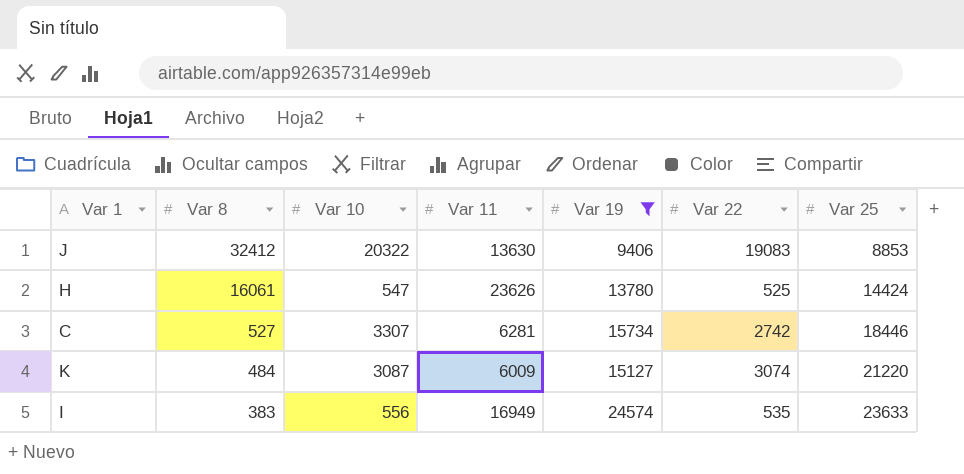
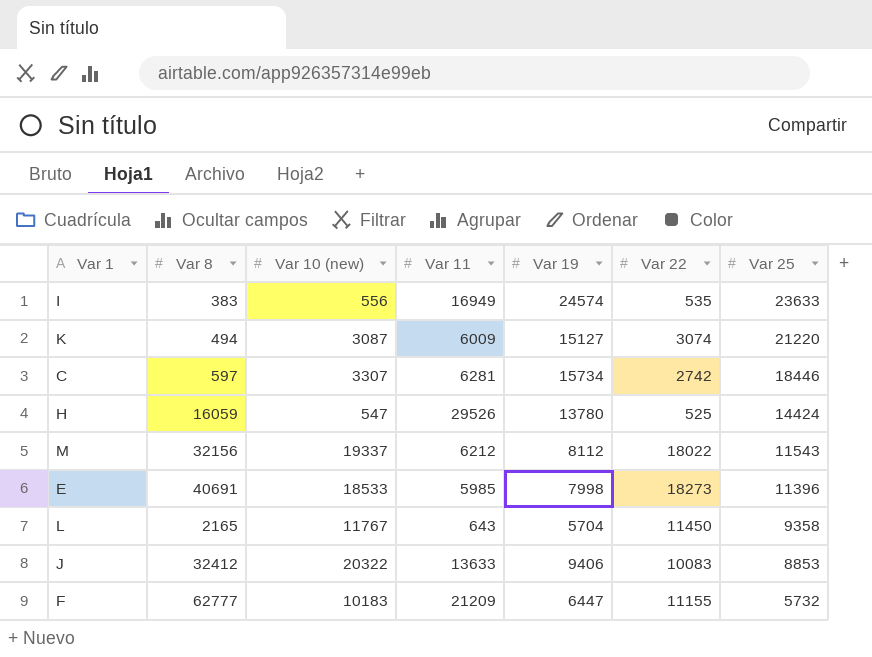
filter: Var 19 >= 9406 -> none
row order: Var 8 descending -> Var 25 descending
column name: Var 10 -> Var 10 (new)
K | Var 8: 484 -> 494
C | Var 8: 527 -> 597
H | Var 8: 16061 -> 16059
H | Var 11: 23626 -> 29526
J | Var 11: 13630 -> 13633
J | Var 22: 19083 -> 10083

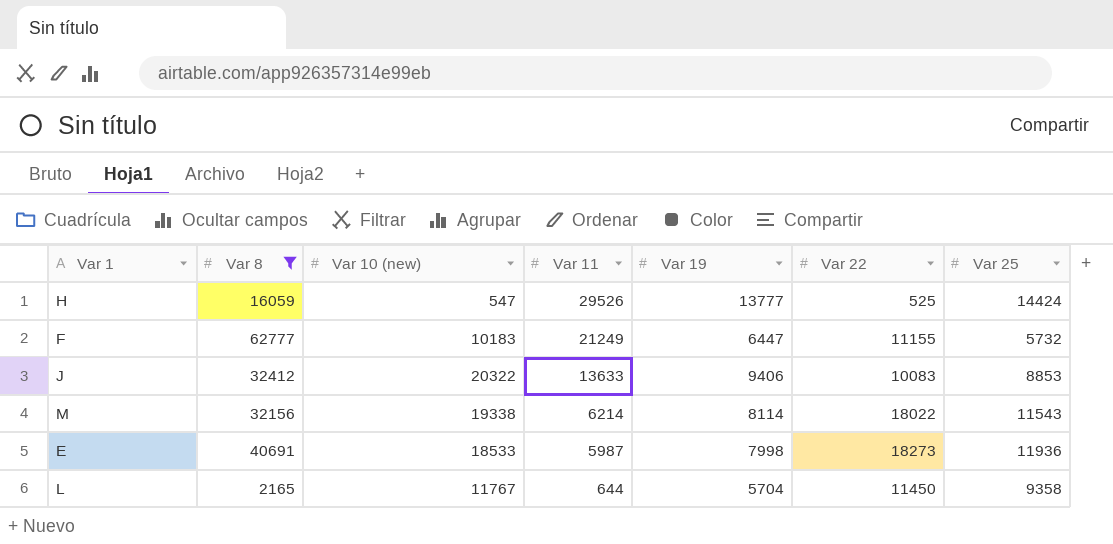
filter: none -> Var 8 >= 2165
row order: Var 25 descending -> Var 11 descending
H | Var 19: 13780 -> 13777
F | Var 11: 21209 -> 21249
M | Var 10 (new): 19337 -> 19338
M | Var 11: 6212 -> 6214
M | Var 19: 8112 -> 8114
E | Var 11: 5985 -> 5987
E | Var 25: 11396 -> 11936
L | Var 11: 643 -> 644

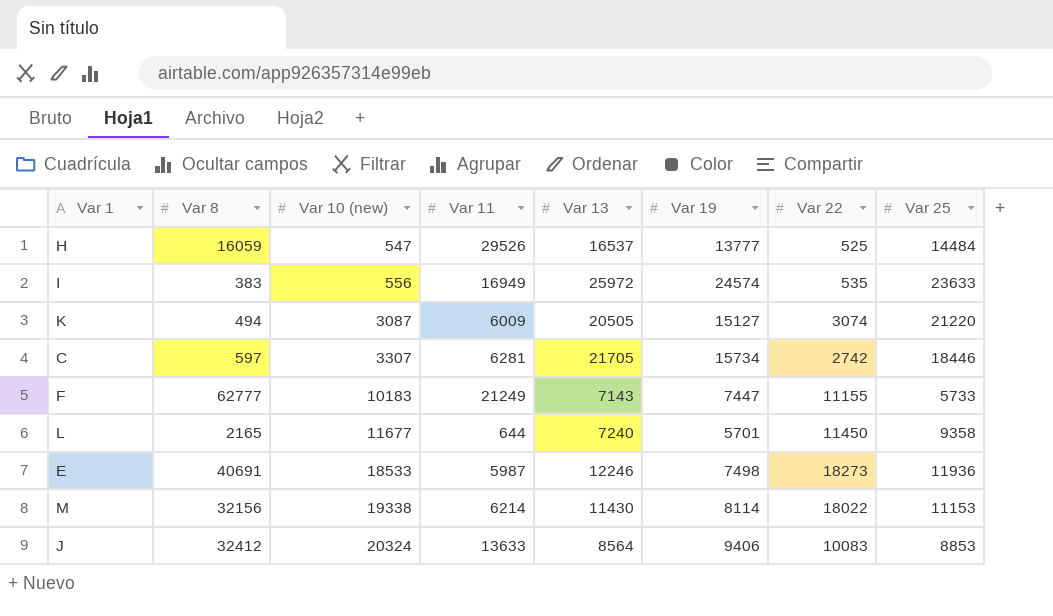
filter: Var 8 >= 2165 -> none
row order: Var 11 descending -> Var 10 (new) ascending
column Var 13 | position: none -> 5
H | Var 25: 14424 -> 14484
F | Var 19: 6447 -> 7447
F | Var 25: 5732 -> 5733
L | Var 10 (new): 11767 -> 11677
L | Var 19: 5704 -> 5701
E | Var 19: 7998 -> 7498
M | Var 25: 11543 -> 11153
J | Var 10 (new): 20322 -> 20324

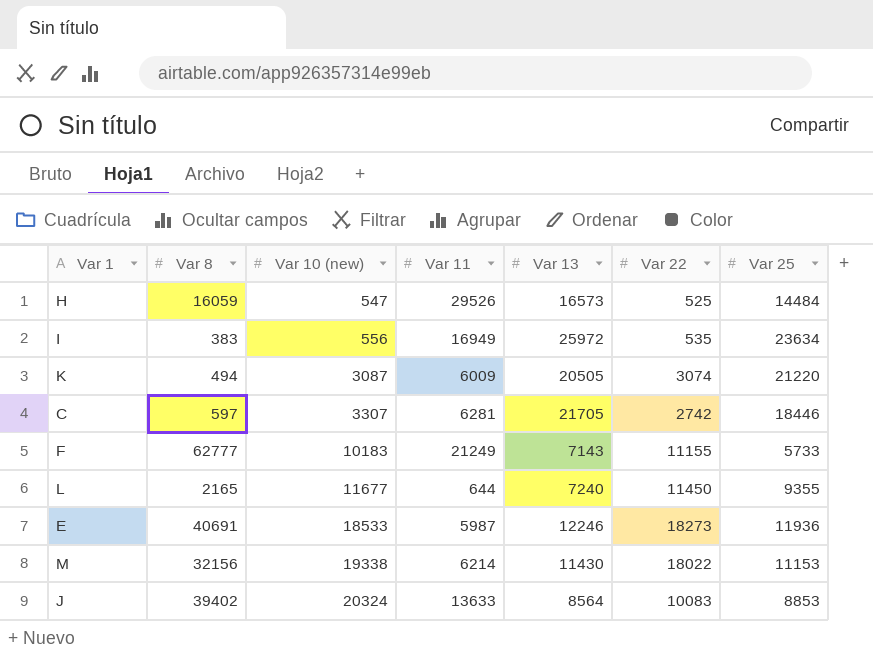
column Var 19 | position: 6 -> none
H | Var 13: 16537 -> 16573
I | Var 25: 23633 -> 23634
L | Var 25: 9358 -> 9355
J | Var 8: 32412 -> 39402

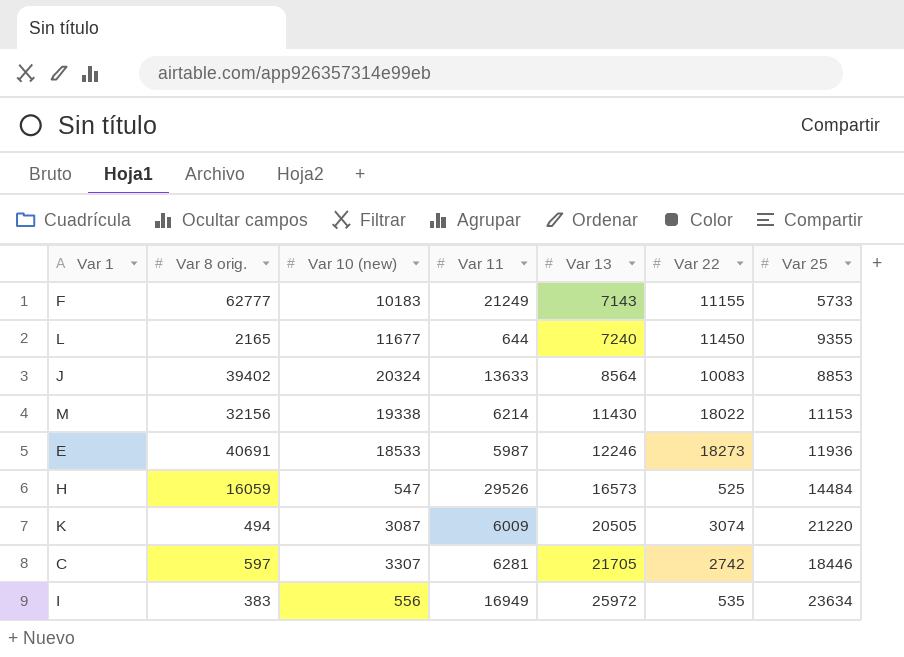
row order: Var 10 (new) ascending -> Var 13 ascending
column name: Var 8 -> Var 8 orig.

